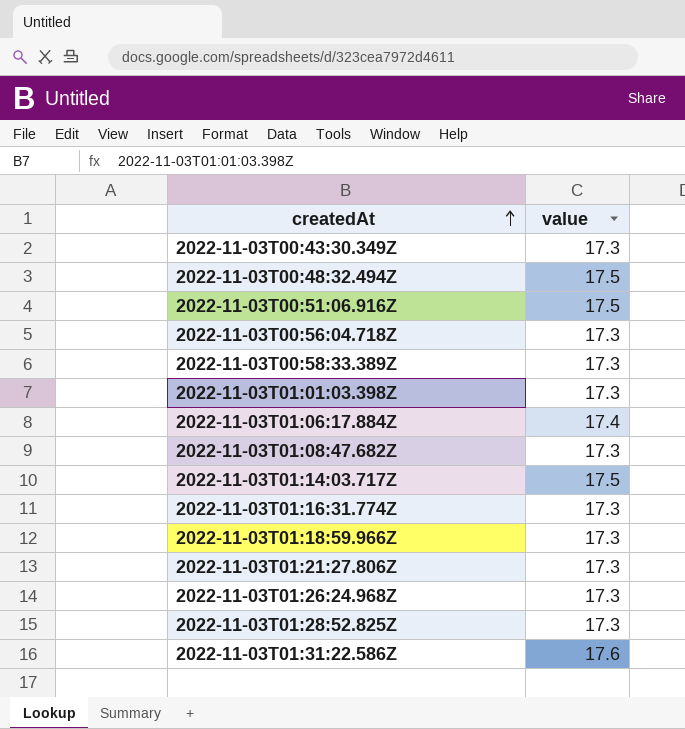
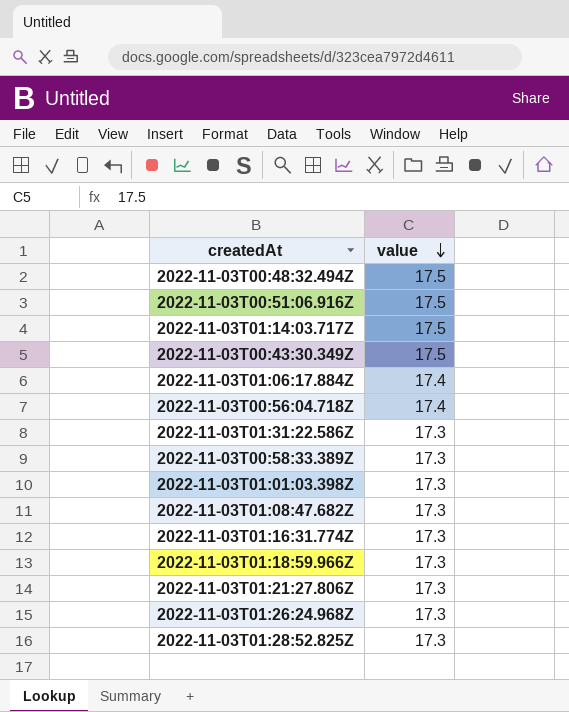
row order: createdAt ascending -> value descending
2022-11-03T00:43:30.349Z | value: 17.3 -> 17.5
2022-11-03T00:56:04.718Z | value: 17.3 -> 17.4
2022-11-03T01:31:22.586Z | value: 17.6 -> 17.3

